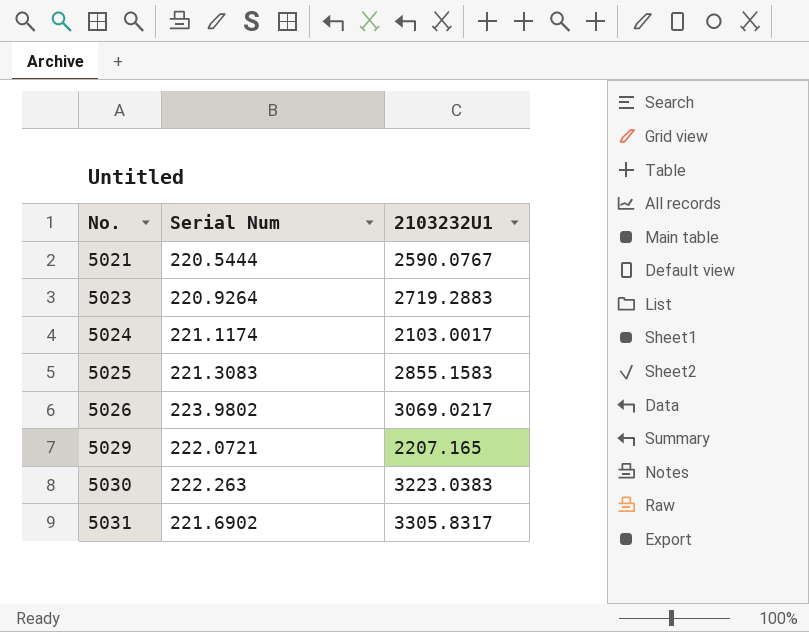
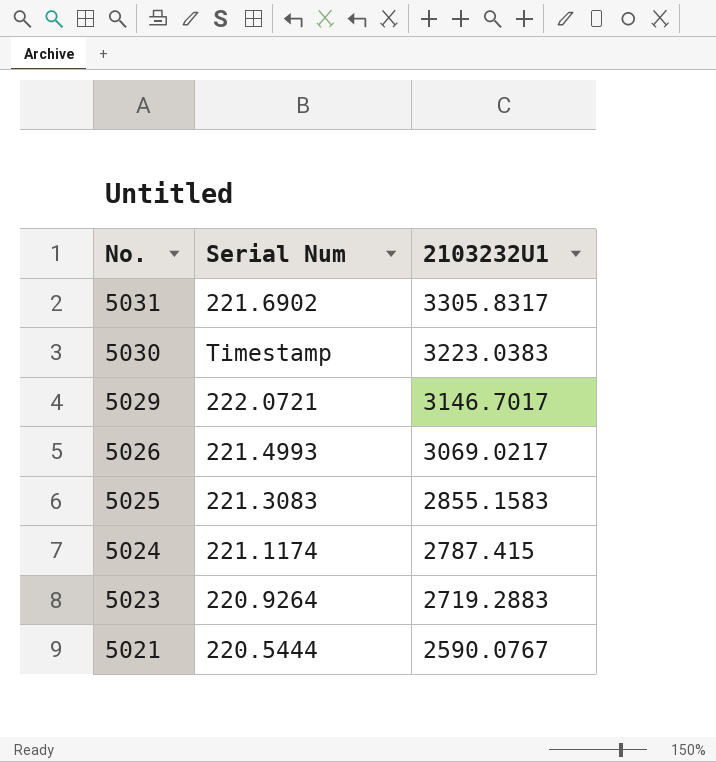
row order: No. ascending -> No. descending
5030 | Serial Num: 222.263 -> Timestamp
5029 | 2103232U1: 2207.165 -> 3146.7017
5026 | Serial Num: 223.9802 -> 221.4993
5024 | 2103232U1: 2103.0017 -> 2787.415

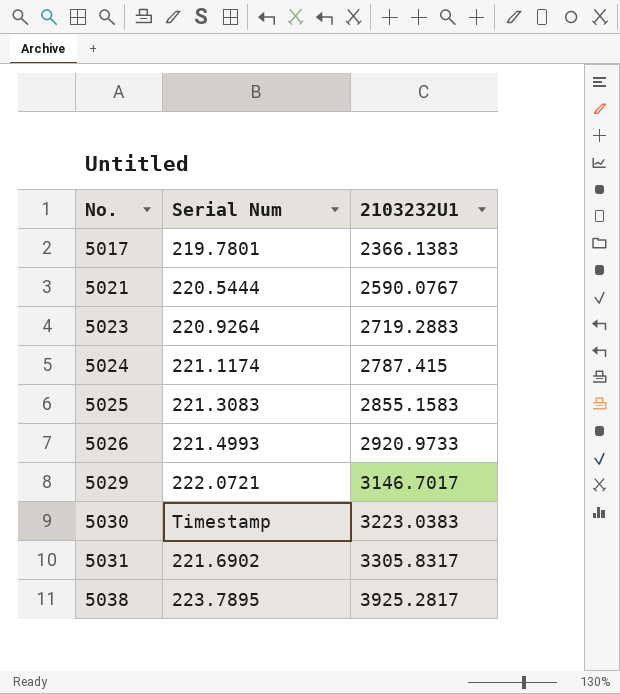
row order: No. descending -> No. ascending
row 5017: none -> 219.7801 | 2366.1383
5026 | 2103232U1: 3069.0217 -> 2920.9733
row 5038: none -> 223.7895 | 3925.2817

